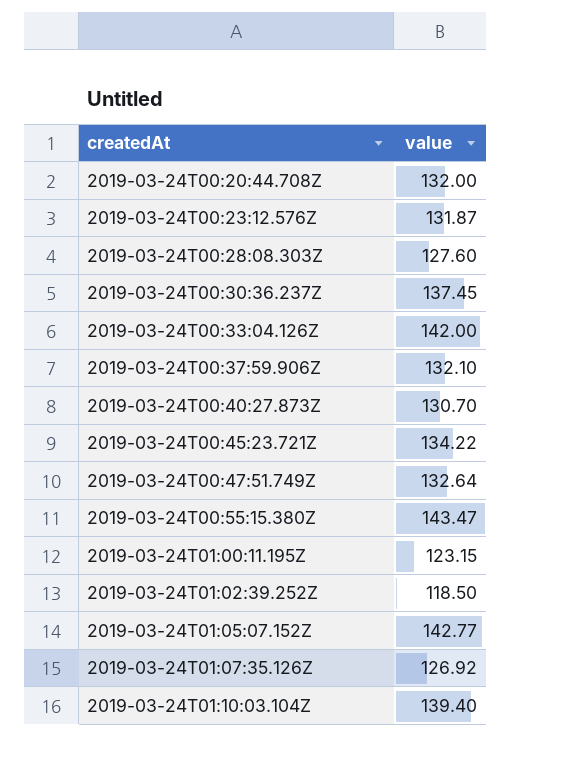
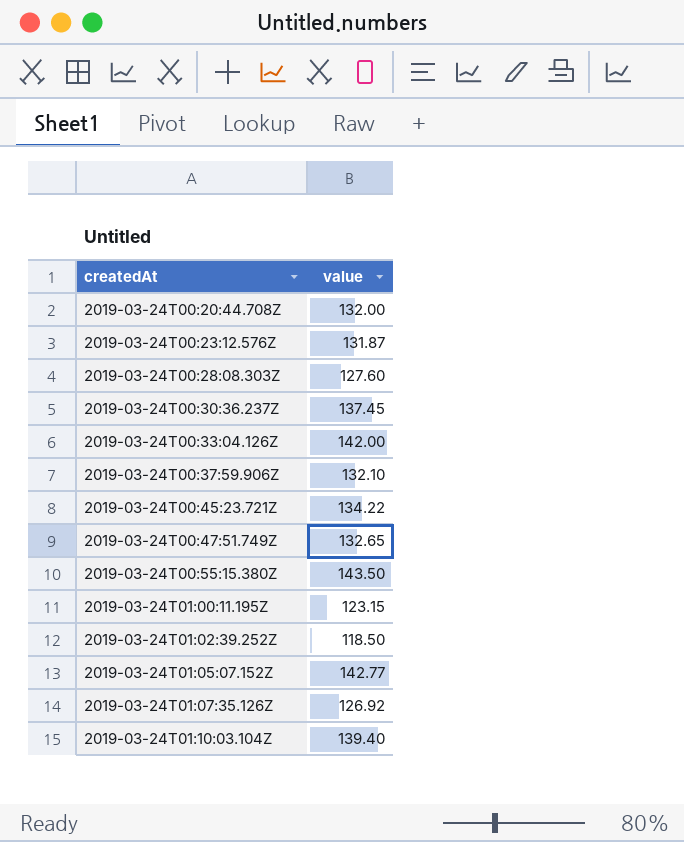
row 2019-03-24T00:40:27.873Z: 130.70 -> none
2019-03-24T00:47:51.749Z | value: 132.64 -> 132.65
2019-03-24T00:55:15.380Z | value: 143.47 -> 143.50

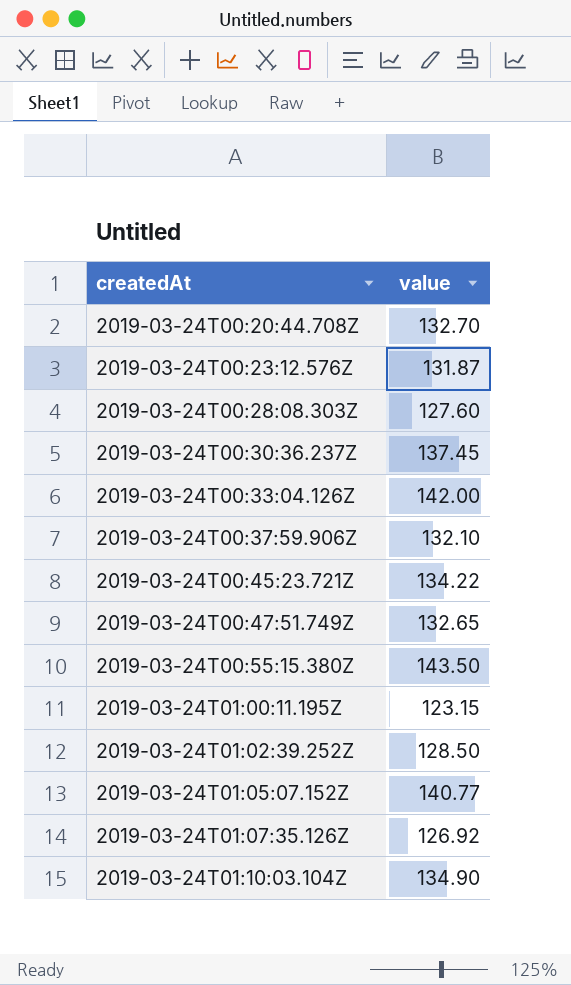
2019-03-24T00:20:44.708Z | value: 132.00 -> 132.70
2019-03-24T01:02:39.252Z | value: 118.50 -> 128.50
2019-03-24T01:05:07.152Z | value: 142.77 -> 140.77
2019-03-24T01:10:03.104Z | value: 139.40 -> 134.90

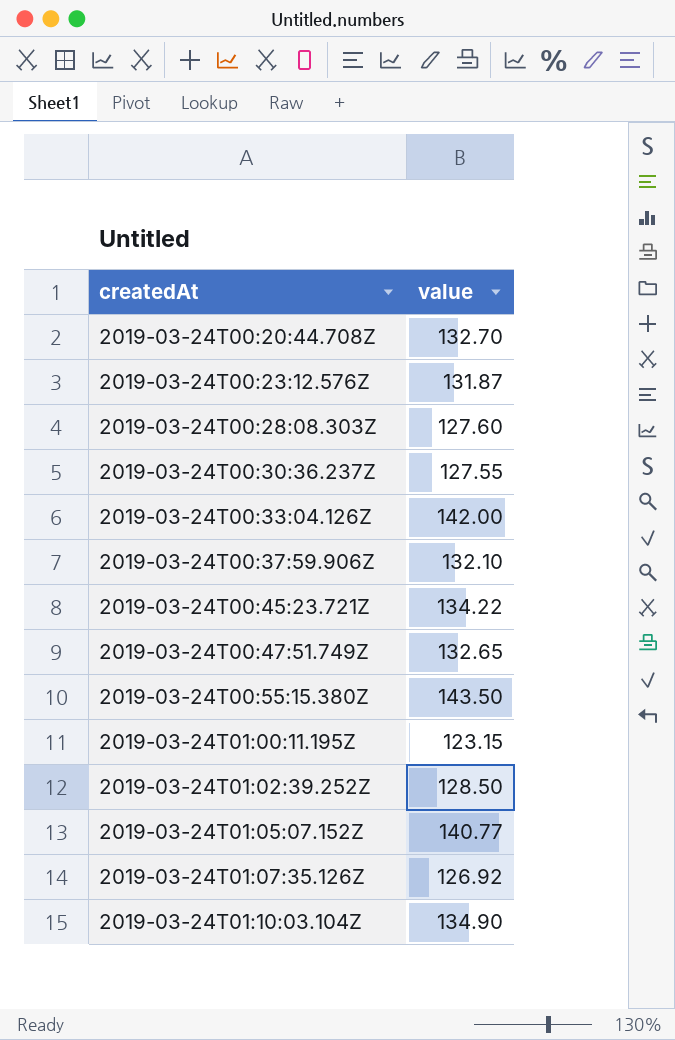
2019-03-24T00:30:36.237Z | value: 137.45 -> 127.55

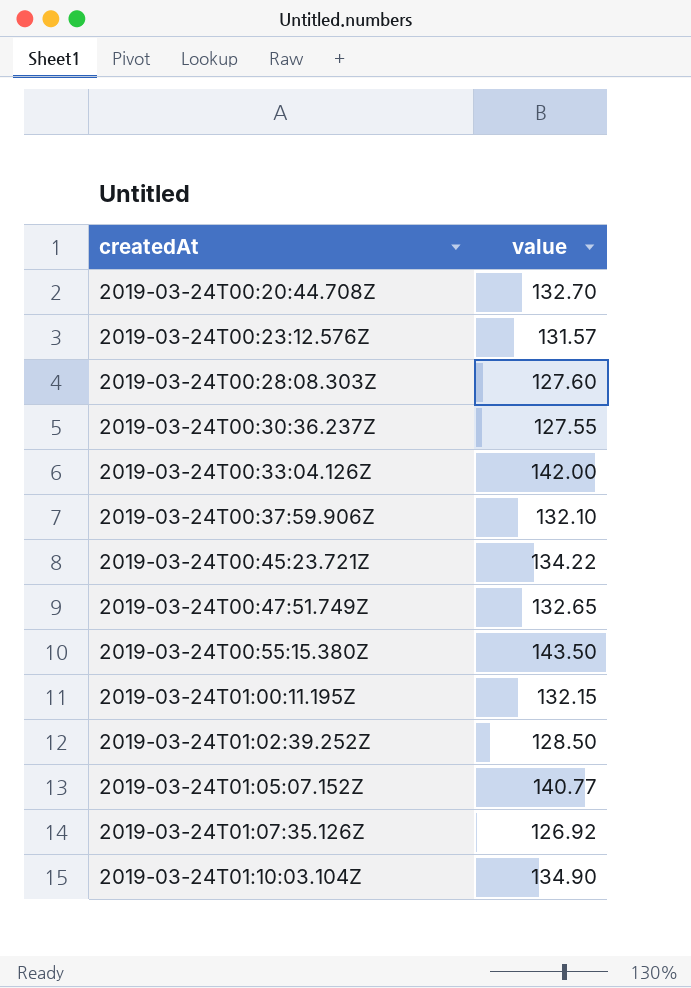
2019-03-24T00:23:12.576Z | value: 131.87 -> 131.57
2019-03-24T01:00:11.195Z | value: 123.15 -> 132.15

